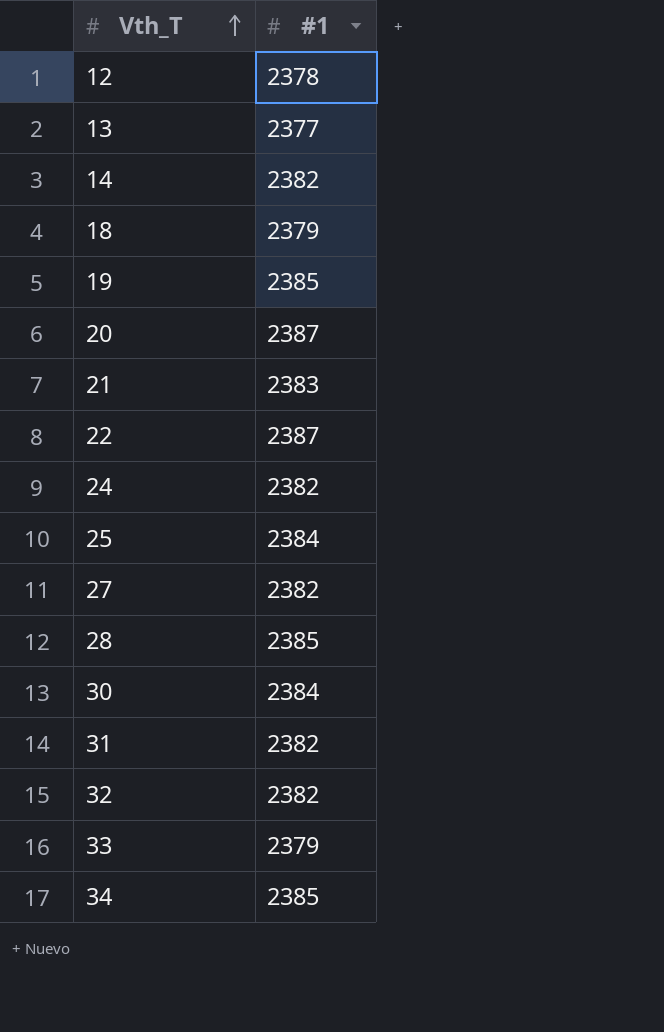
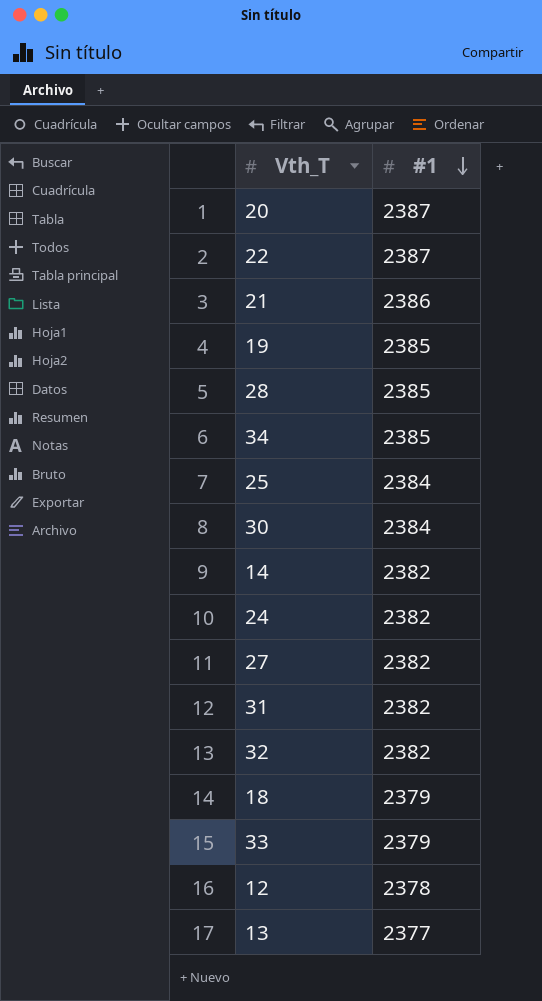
row order: Vth_T ascending -> #1 descending
21 | #1: 2383 -> 2386

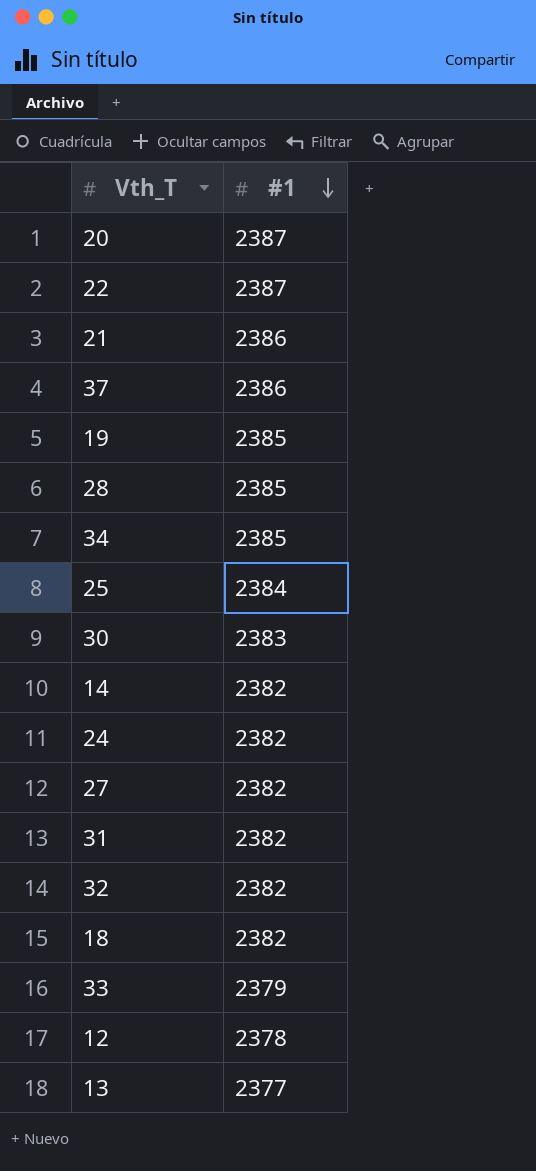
row 37: none -> 2386
30 | #1: 2384 -> 2383
18 | #1: 2379 -> 2382

